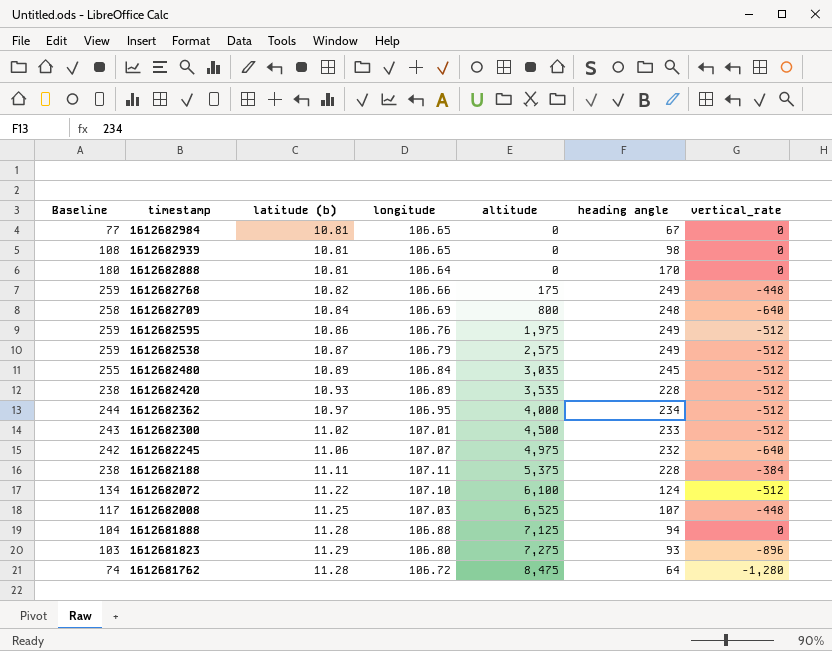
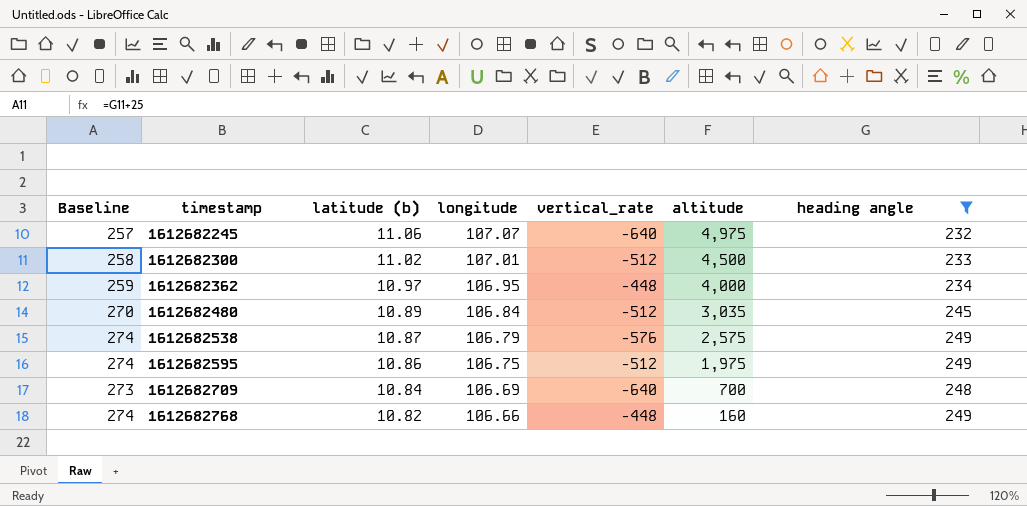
filter: none -> heading angle >= 232
row order: timestamp descending -> timestamp ascending
column Baseline | formula: [heading angle] + 10 -> [heading angle] + 25
column vertical_rate | position: 7 -> 5
1612682362 | vertical_rate: -512 -> -448
1612682538 | vertical_rate: -512 -> -576
1612682595 | longitude: 106.76 -> 106.75
1612682709 | altitude: 800 -> 700
1612682768 | altitude: 175 -> 160

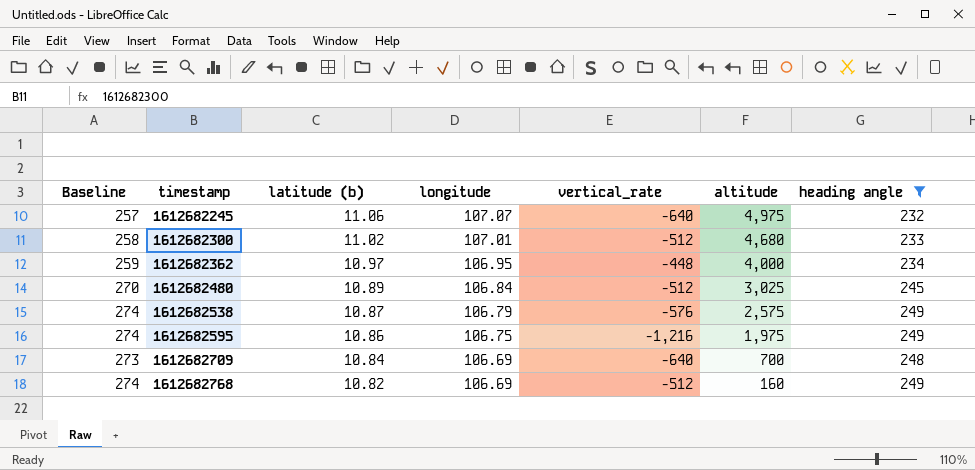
1612682300 | altitude: 4,500 -> 4,680
1612682480 | altitude: 3,035 -> 3,025
1612682595 | vertical_rate: -512 -> -1,216
1612682768 | longitude: 106.66 -> 106.69
1612682768 | vertical_rate: -448 -> -512

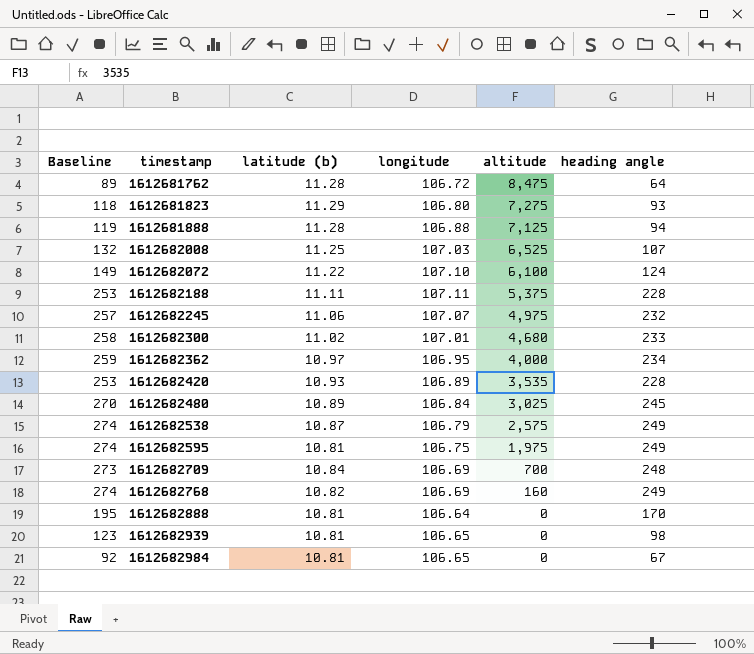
filter: heading angle >= 232 -> none
column vertical_rate | position: 5 -> none
1612682595 | latitude (b): 10.86 -> 10.81

